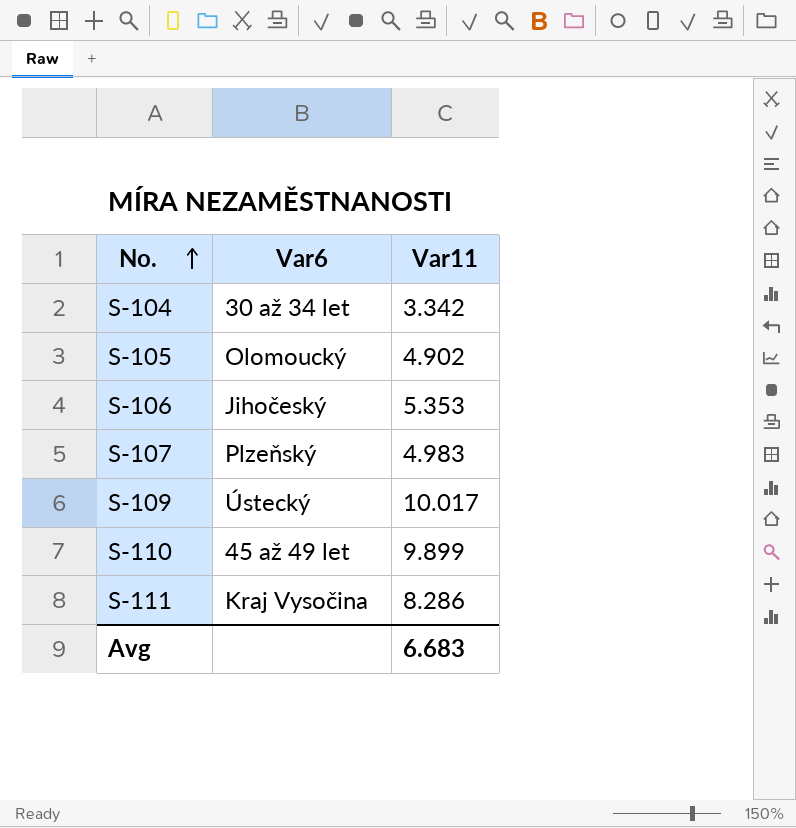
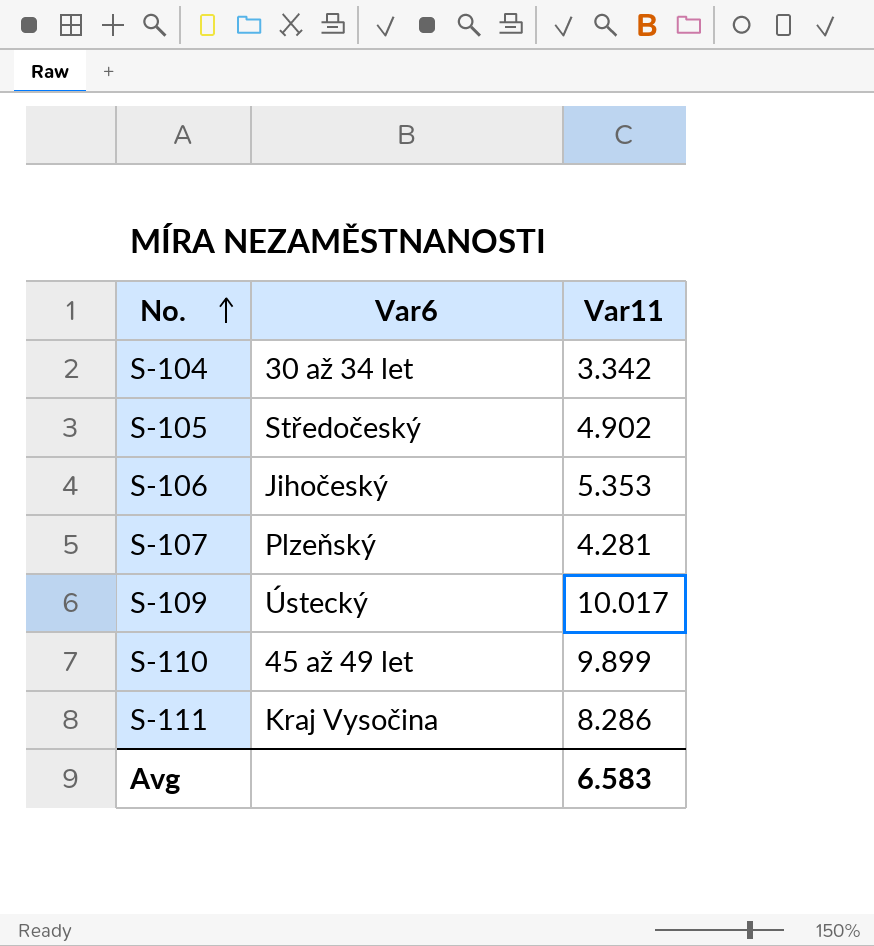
S-105 | Var6: Olomoucký -> Středočeský
S-107 | Var11: 4.983 -> 4.281
Avg | Var11: 6.683 -> 6.583

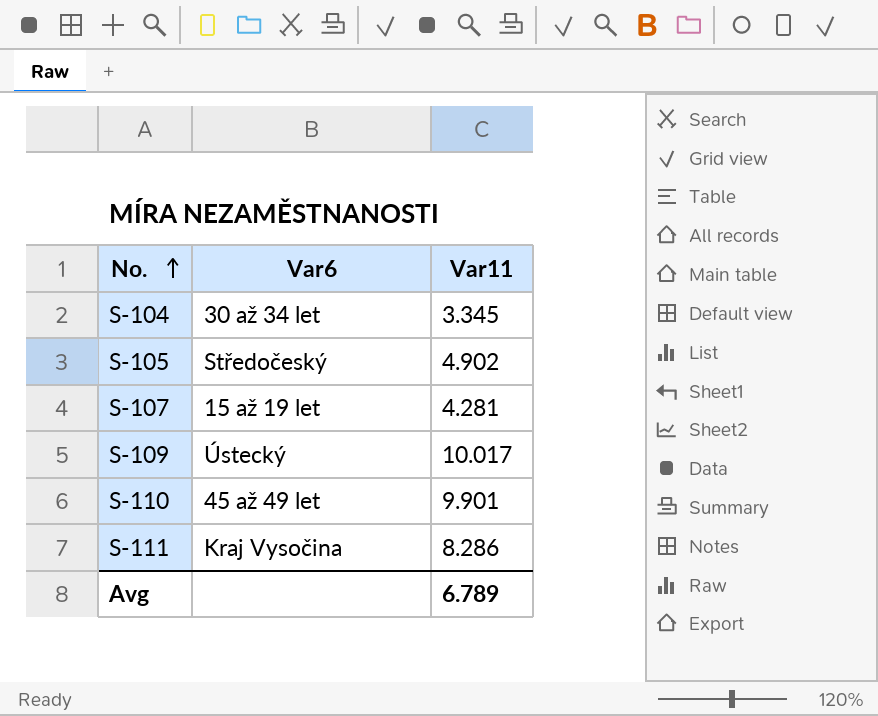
row S-106: Jihočeský | 5.353 -> none
S-104 | Var11: 3.342 -> 3.345
S-107 | Var6: Plzeňský -> 15 až 19 let
S-110 | Var11: 9.899 -> 9.901
Avg | Var11: 6.583 -> 6.789

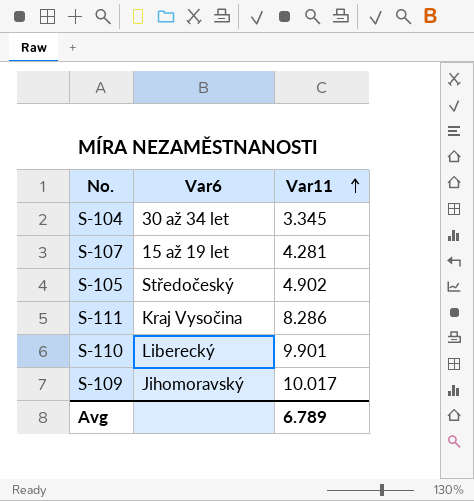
row order: No. ascending -> Var11 ascending
S-110 | Var6: 45 až 49 let -> Liberecký
S-109 | Var6: Ústecký -> Jihomoravský

